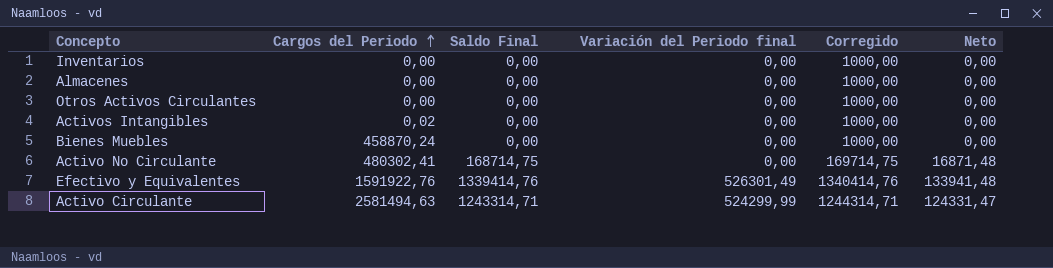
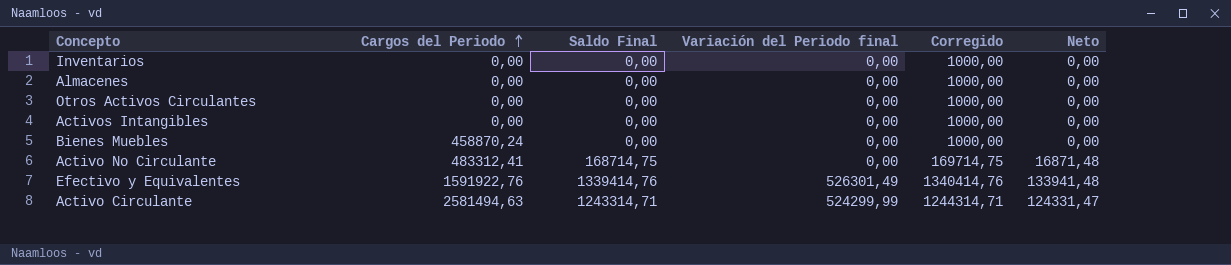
Activos Intangibles | Cargos del Periodo: 0,02 -> 0,00
Activo No Circulante | Cargos del Periodo: 480302,41 -> 483312,41

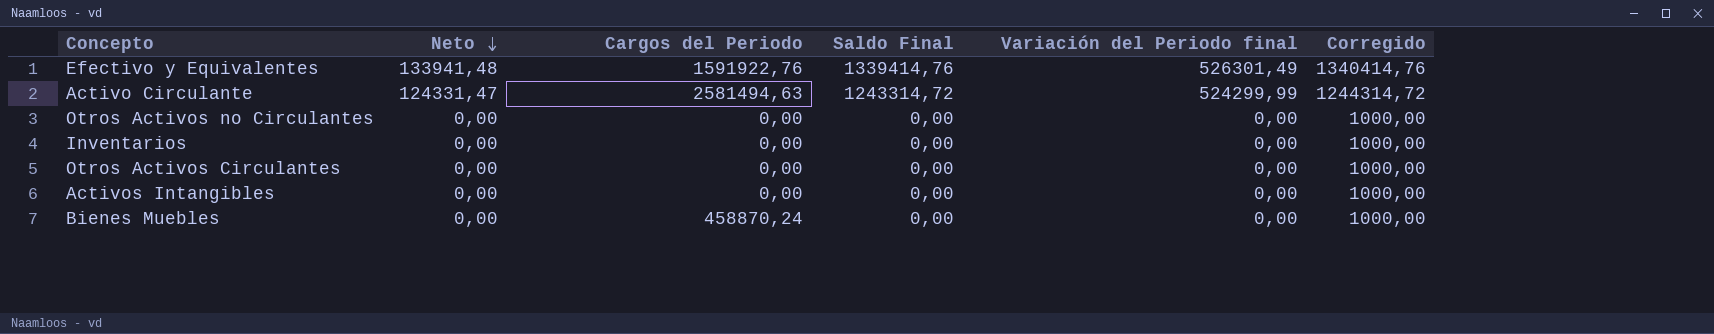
row order: Cargos del Periodo ascending -> Neto descending
column Neto | position: 6 -> 2
row Almacenes: 0,00 | 0,00 | 0,00 | 1000,00 | 0,00 -> none
row Activo No Circulante: 483312,41 | 168714,75 | 0,00 | 169714,75 | 16871,48 -> none
Activo Circulante | Saldo Final: 1243314,71 -> 1243314,72
Activo Circulante | Corregido: 1244314,71 -> 1244314,72
row Otros Activos no Circulantes: none -> 0,00 | 0,00 | 0,00 | 0,00 | 1000,00

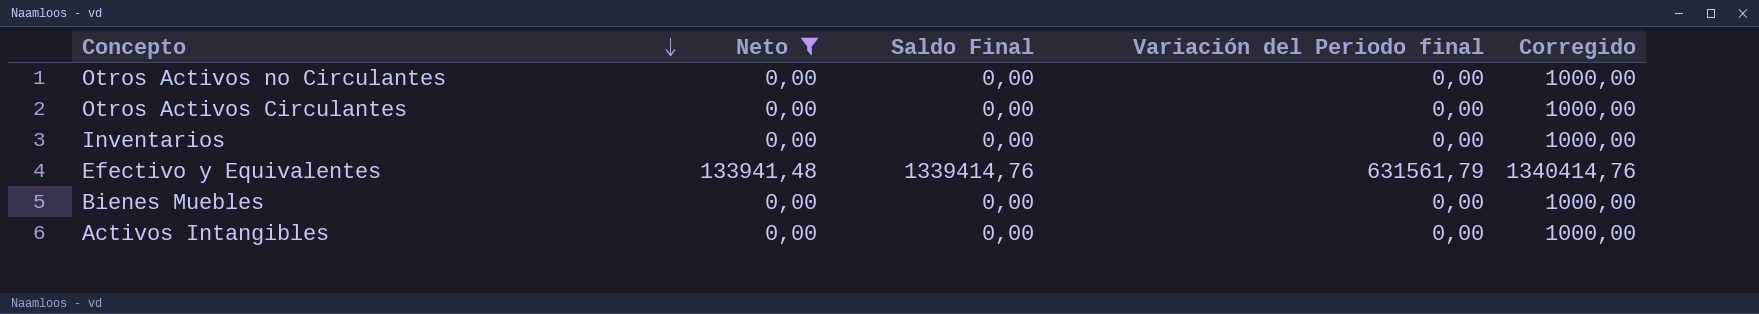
filter: none -> Neto != 124331,47
row order: Neto descending -> Concepto descending
column Cargos del Periodo | position: 3 -> none
Efectivo y Equivalentes | Variación del Periodo final: 526301,49 -> 631561,79

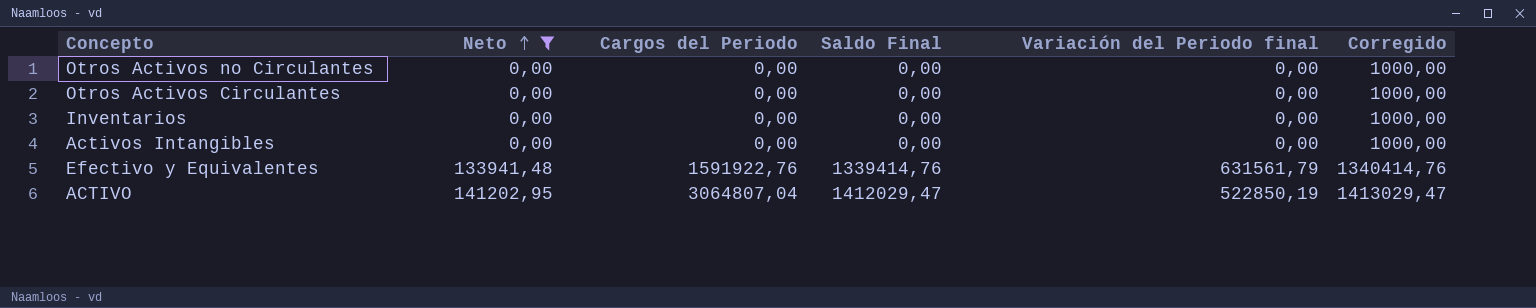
row order: Concepto descending -> Neto ascending
column Cargos del Periodo | position: none -> 3
row Bienes Muebles: 0,00 | 0,00 | 0,00 | 1000,00 -> none
row ACTIVO: none -> 141202,95 | 3064807,04 | 1412029,47 | 522850,19 | 1413029,47

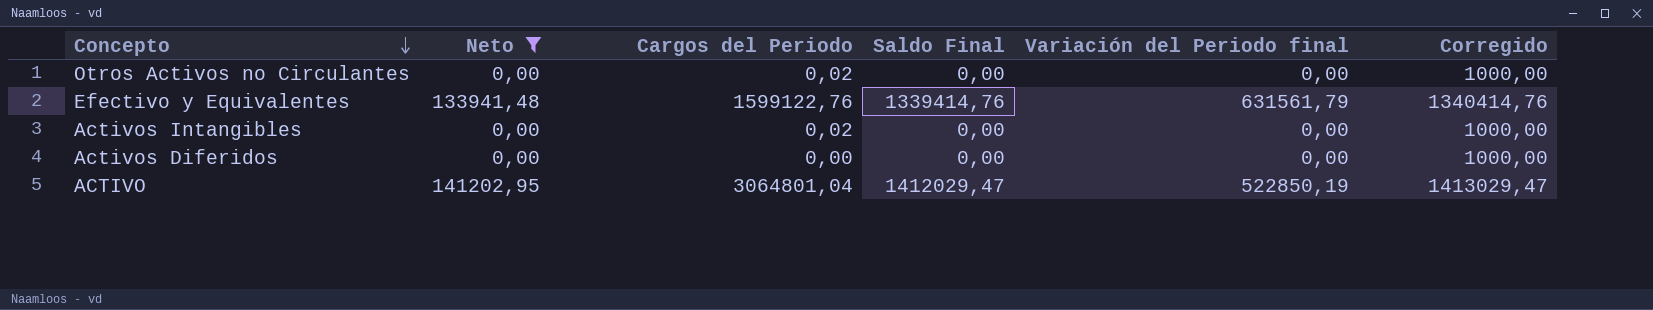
row order: Neto ascending -> Concepto descending
row Otros Activos Circulantes: 0,00 | 0,00 | 0,00 | 0,00 | 1000,00 -> none
row Inventarios: 0,00 | 0,00 | 0,00 | 0,00 | 1000,00 -> none
Otros Activos no Circulantes | Cargos del Periodo: 0,00 -> 0,02
Efectivo y Equivalentes | Cargos del Periodo: 1591922,76 -> 1599122,76
Activos Intangibles | Cargos del Periodo: 0,00 -> 0,02
row Activos Diferidos: none -> 0,00 | 0,00 | 0,00 | 0,00 | 1000,00
ACTIVO | Cargos del Periodo: 3064807,04 -> 3064801,04

